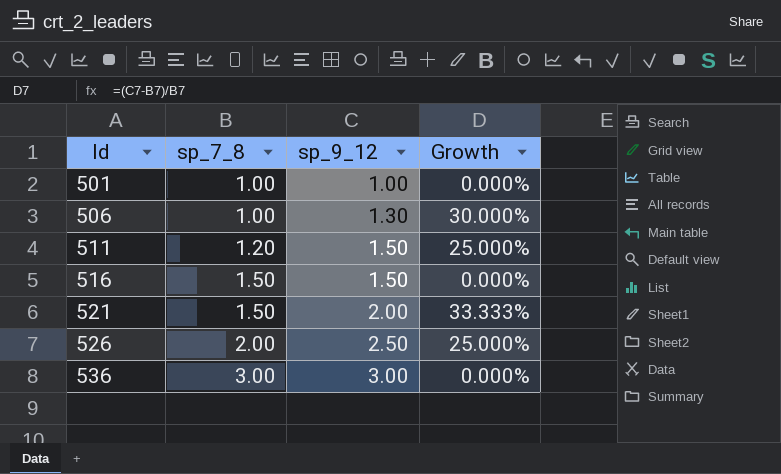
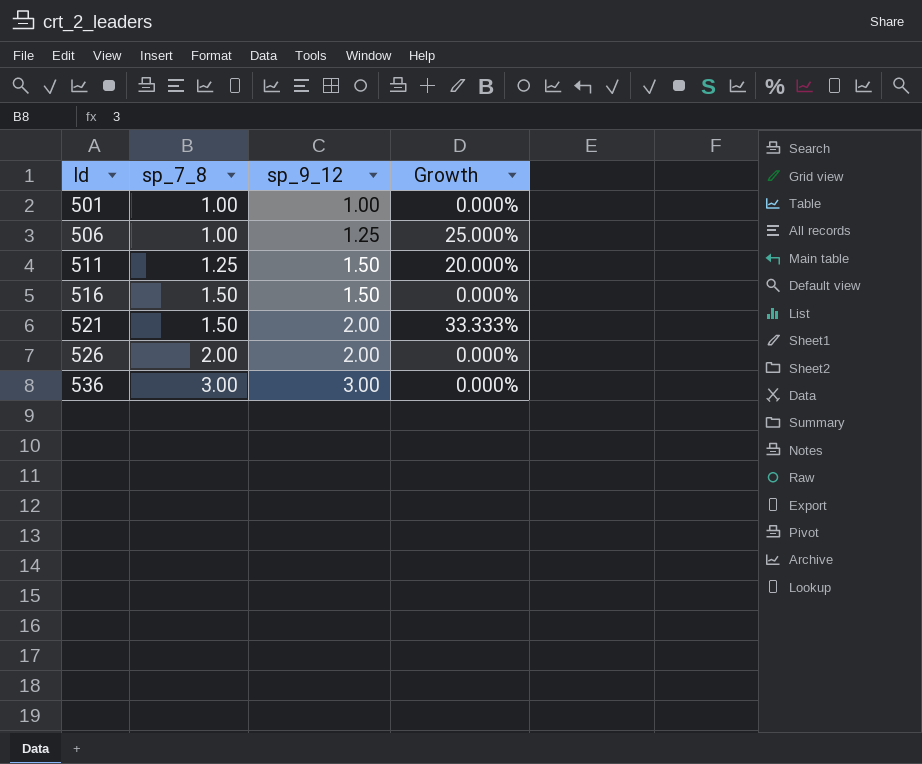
506 | sp_9_12: 1.30 -> 1.25
506 | Growth: 30.000% -> 25.000%
511 | sp_7_8: 1.20 -> 1.25
511 | Growth: 25.000% -> 20.000%
526 | sp_9_12: 2.50 -> 2.00
526 | Growth: 25.000% -> 0.000%

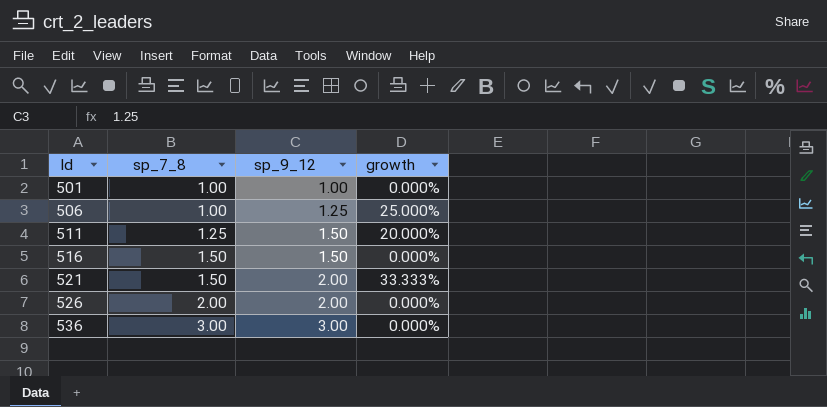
column name: Growth -> growth

